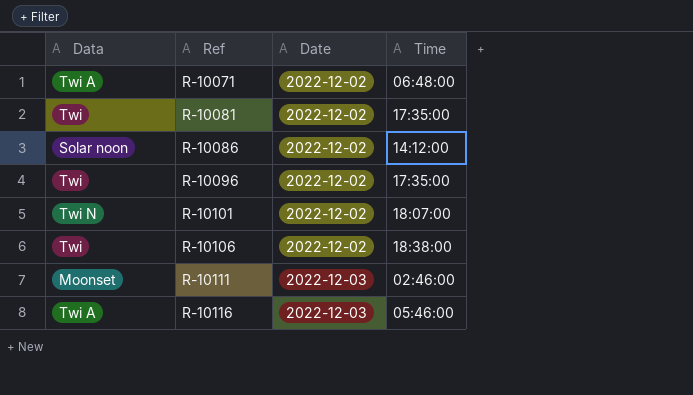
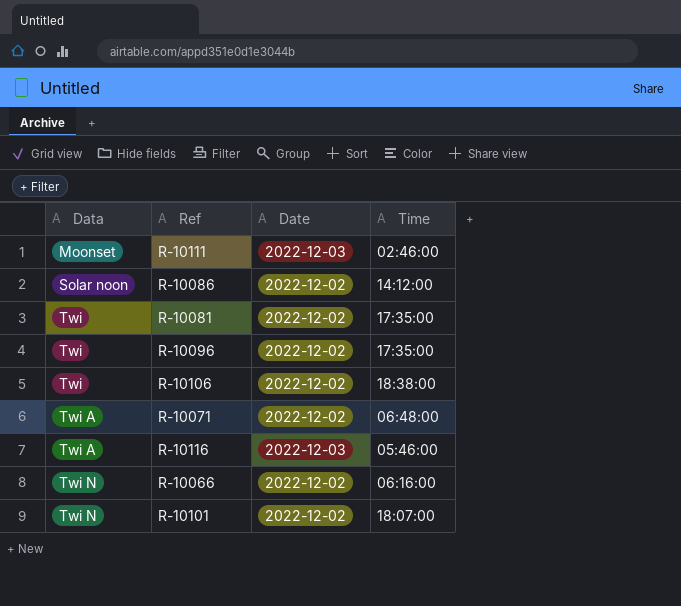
row order: Ref ascending -> Data ascending
row R-10066: none -> Twi N | 2022-12-02 | 06:16:00

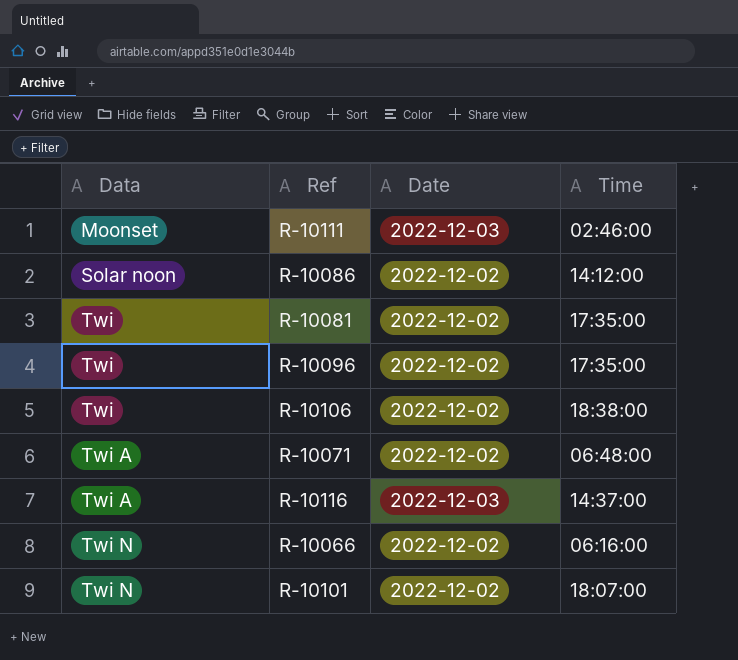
R-10116 | Time: 05:46:00 -> 14:37:00

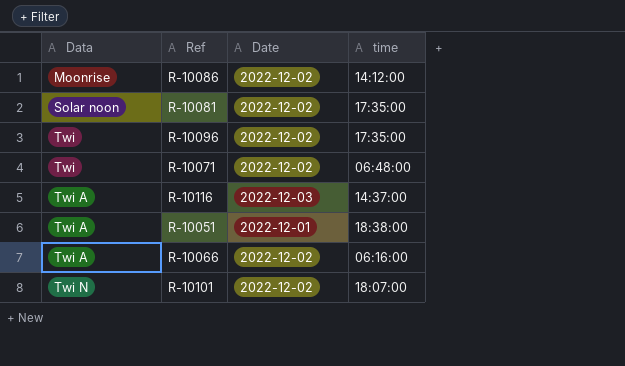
column name: Time -> time
row R-10111: Moonset | 2022-12-03 | 02:46:00 -> none
row R-10106: Twi | 2022-12-02 | 18:38:00 -> none
R-10086 | Data: Solar noon -> Moonrise
R-10081 | Data: Twi -> Solar noon
R-10071 | Data: Twi A -> Twi
row R-10051: none -> Twi A | 2022-12-01 | 18:38:00
R-10066 | Data: Twi N -> Twi A

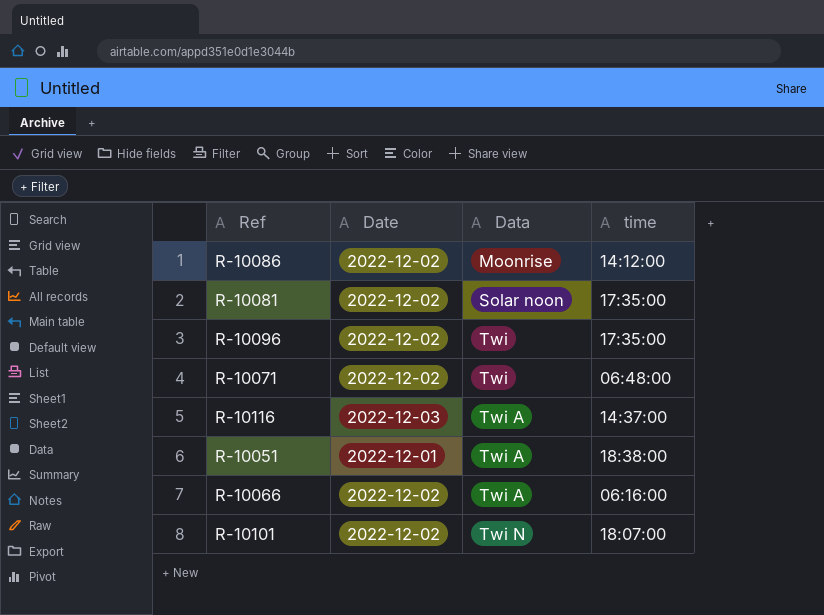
column Data | position: 1 -> 3

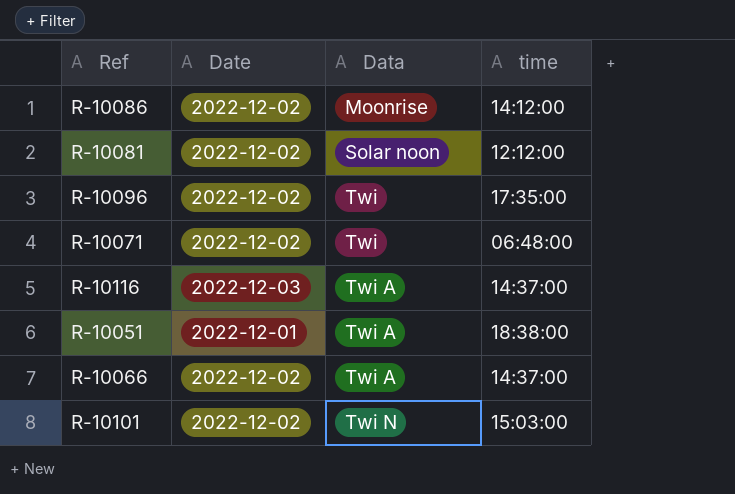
R-10081 | time: 17:35:00 -> 12:12:00
R-10066 | time: 06:16:00 -> 14:37:00
R-10101 | time: 18:07:00 -> 15:03:00

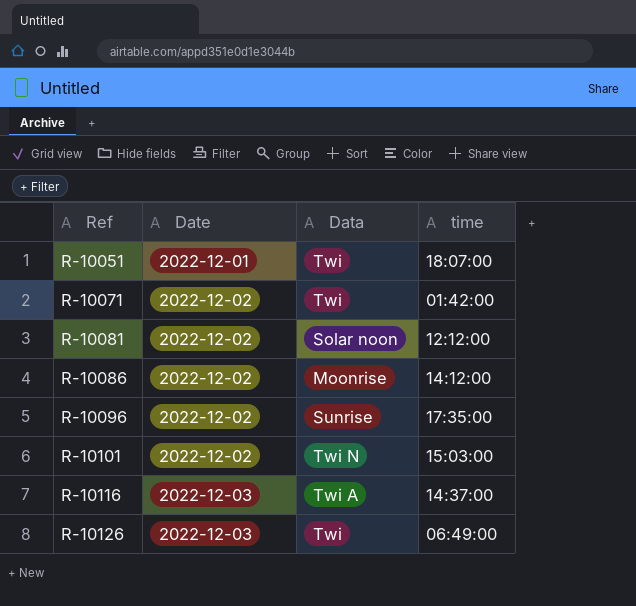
row order: Data ascending -> Ref ascending
row R-10066: 2022-12-02 | Twi A | 14:37:00 -> none
R-10051 | Data: Twi A -> Twi
R-10051 | time: 18:38:00 -> 18:07:00
R-10071 | time: 06:48:00 -> 01:42:00
R-10096 | Data: Twi -> Sunrise
row R-10126: none -> 2022-12-03 | Twi | 06:49:00

